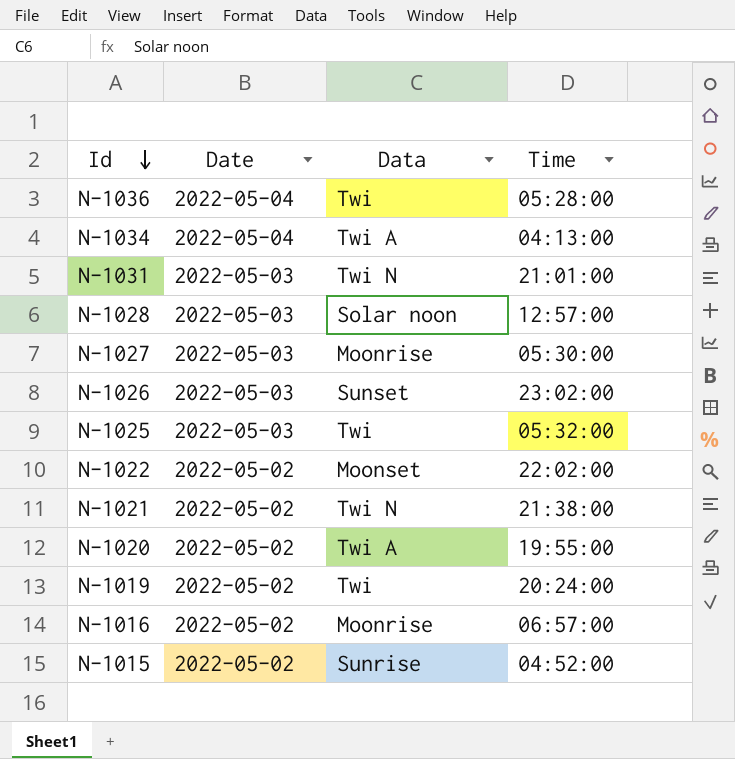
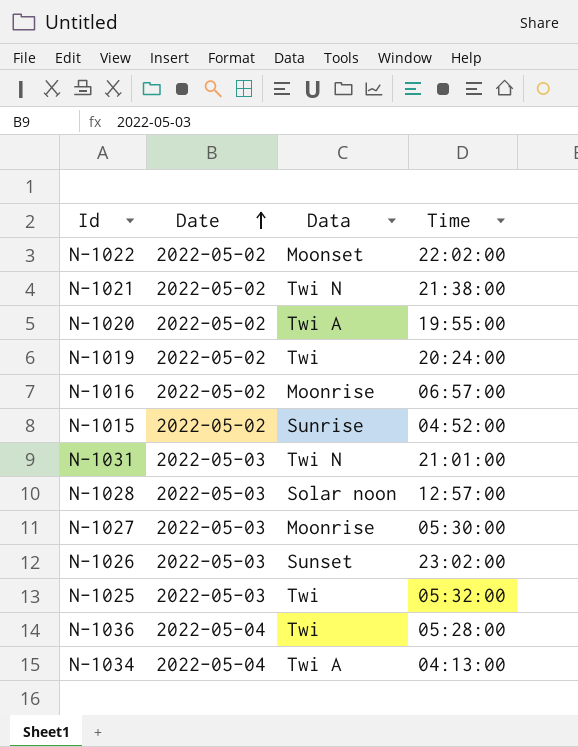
row order: Id descending -> Date ascending

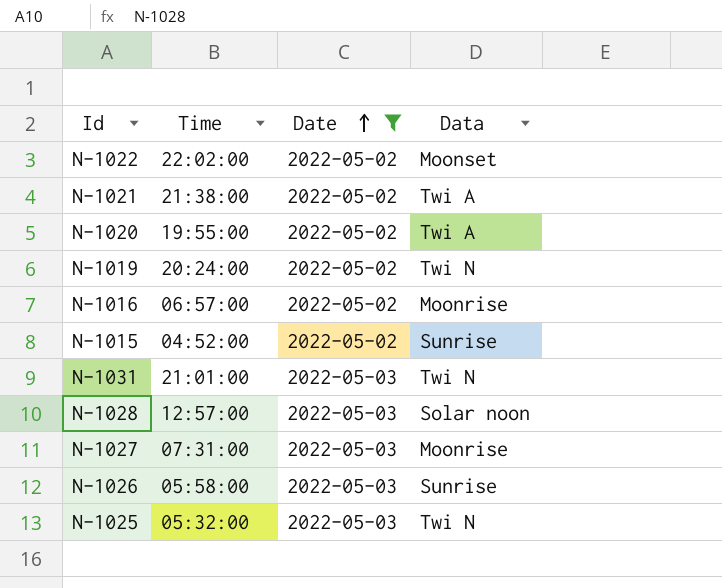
filter: none -> Date != 2022-05-04
column Time | position: 4 -> 2
N-1021 | Data: Twi N -> Twi A
N-1019 | Data: Twi -> Twi N
N-1027 | Time: 05:30:00 -> 07:31:00
N-1026 | Time: 23:02:00 -> 05:58:00
N-1026 | Data: Sunset -> Sunrise
N-1025 | Data: Twi -> Twi N

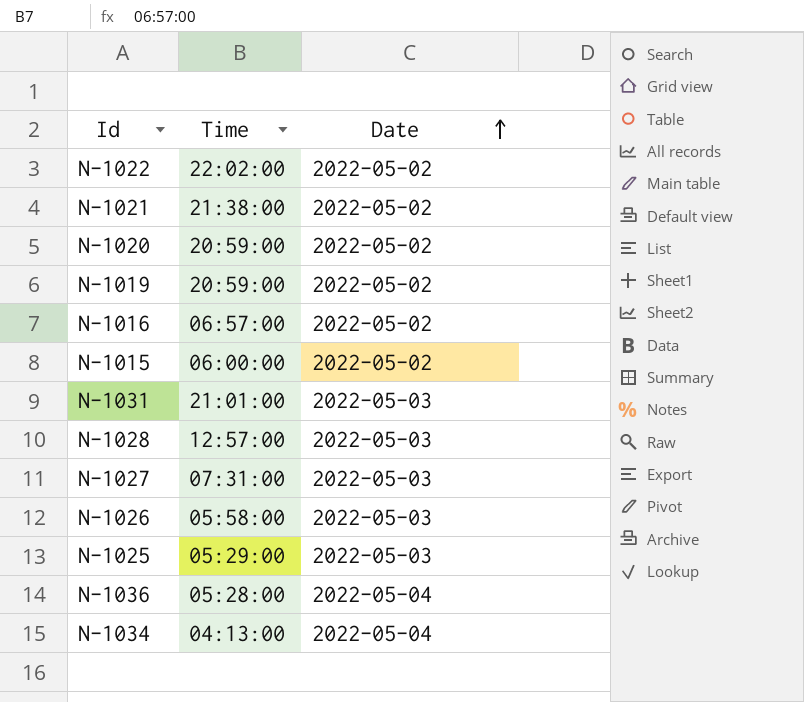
filter: Date != 2022-05-04 -> none
column Data | position: 4 -> none
N-1020 | Time: 19:55:00 -> 20:59:00
N-1019 | Time: 20:24:00 -> 20:59:00
N-1015 | Time: 04:52:00 -> 06:00:00
N-1025 | Time: 05:32:00 -> 05:29:00

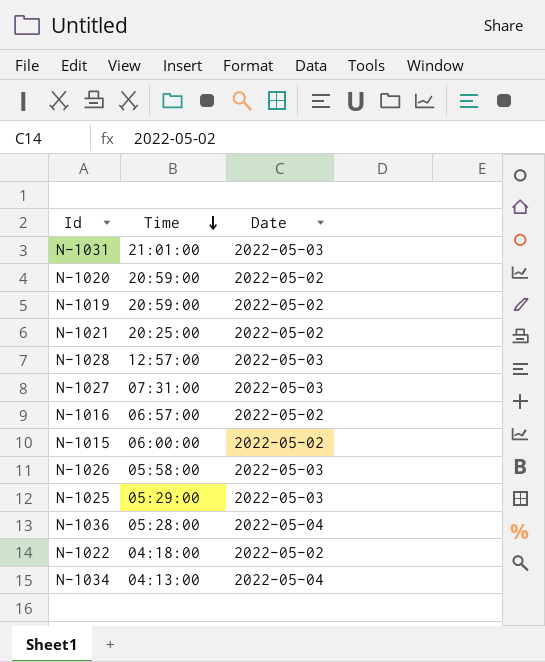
row order: Date ascending -> Time descending
N-1021 | Time: 21:38:00 -> 20:25:00
N-1022 | Time: 22:02:00 -> 04:18:00

